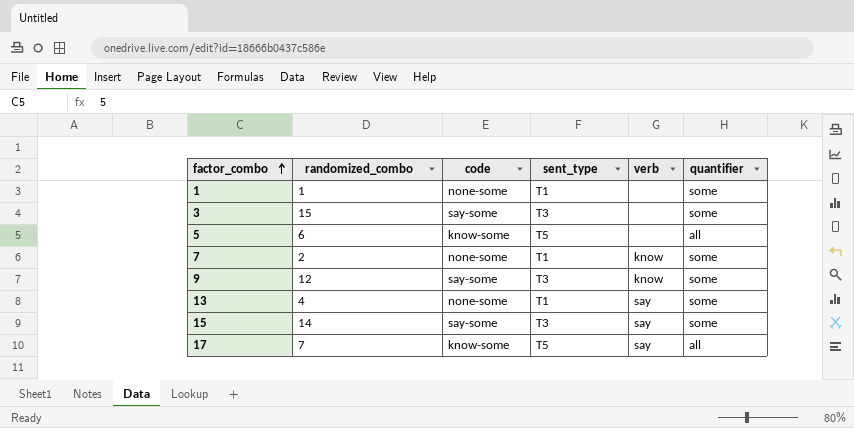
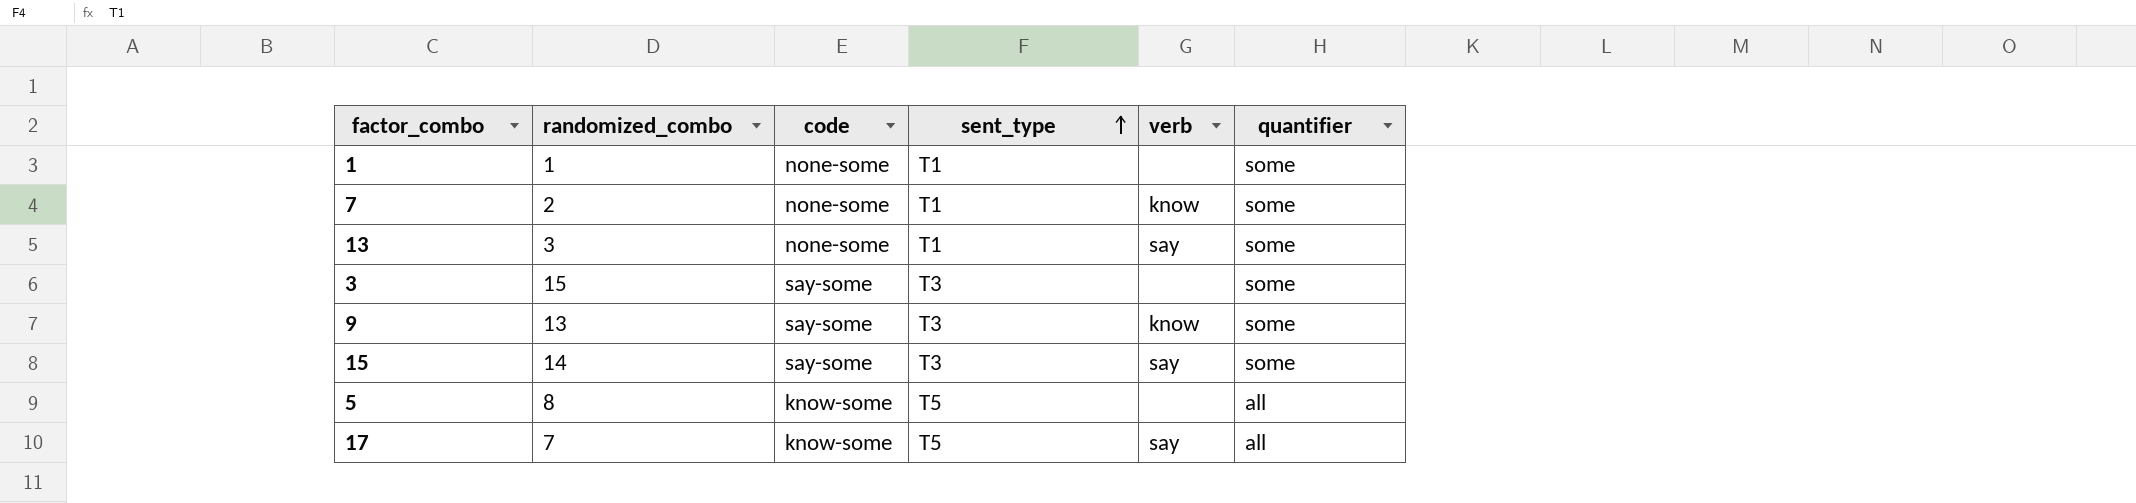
row order: factor_combo ascending -> sent_type ascending
13 | randomized_combo: 4 -> 3
9 | randomized_combo: 12 -> 13
5 | randomized_combo: 6 -> 8

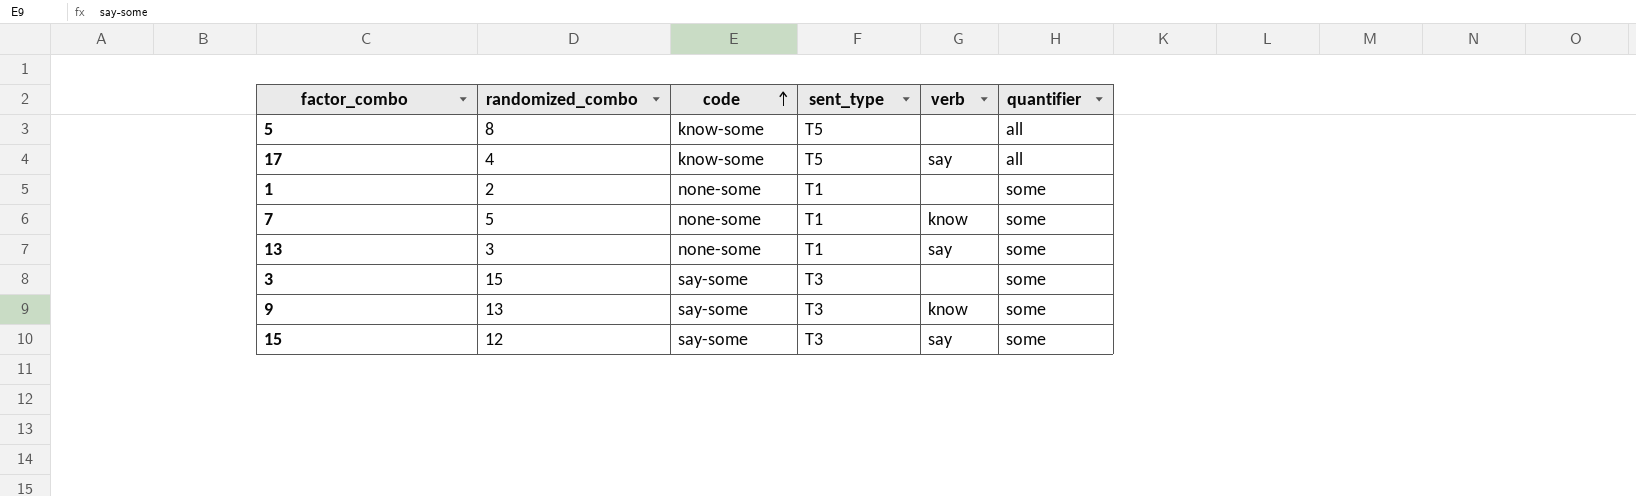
row order: sent_type ascending -> code ascending
17 | randomized_combo: 7 -> 4
1 | randomized_combo: 1 -> 2
7 | randomized_combo: 2 -> 5
15 | randomized_combo: 14 -> 12

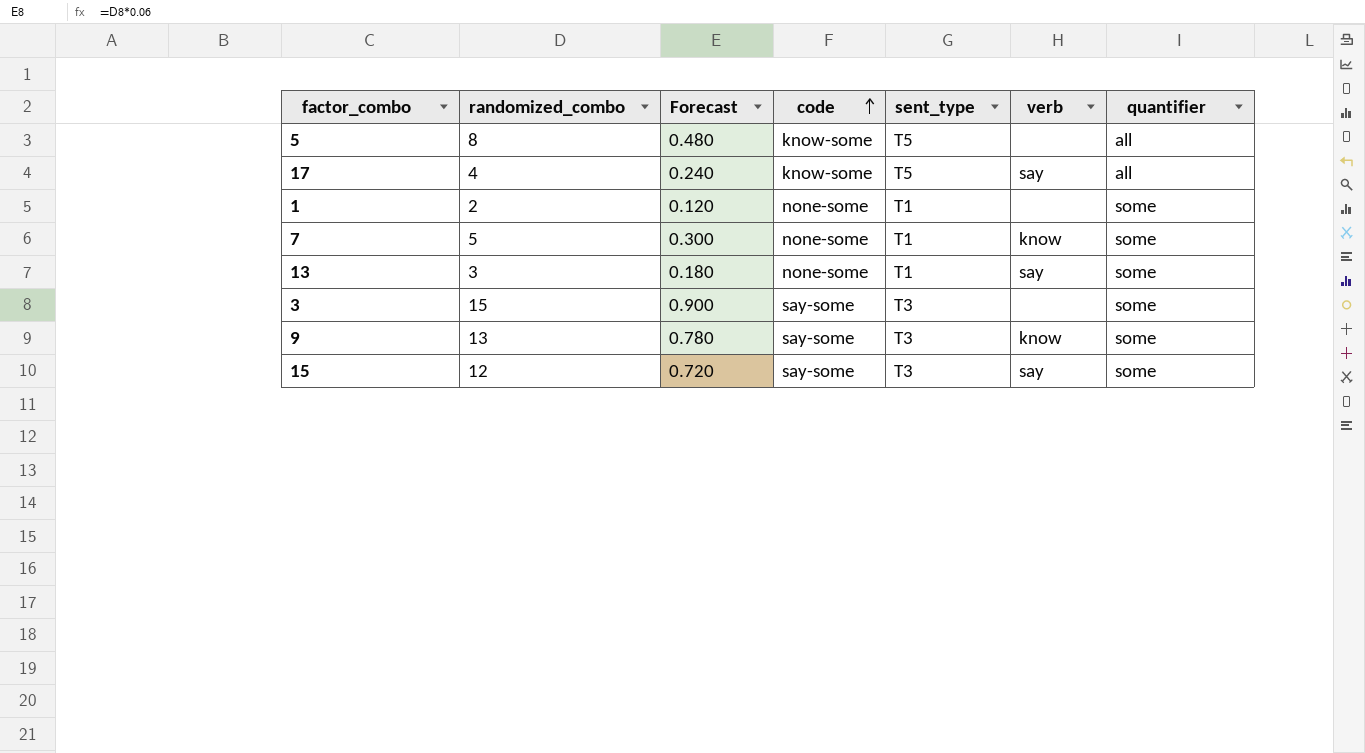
column Forecast | formula: none -> [randomized_combo] * 0.06

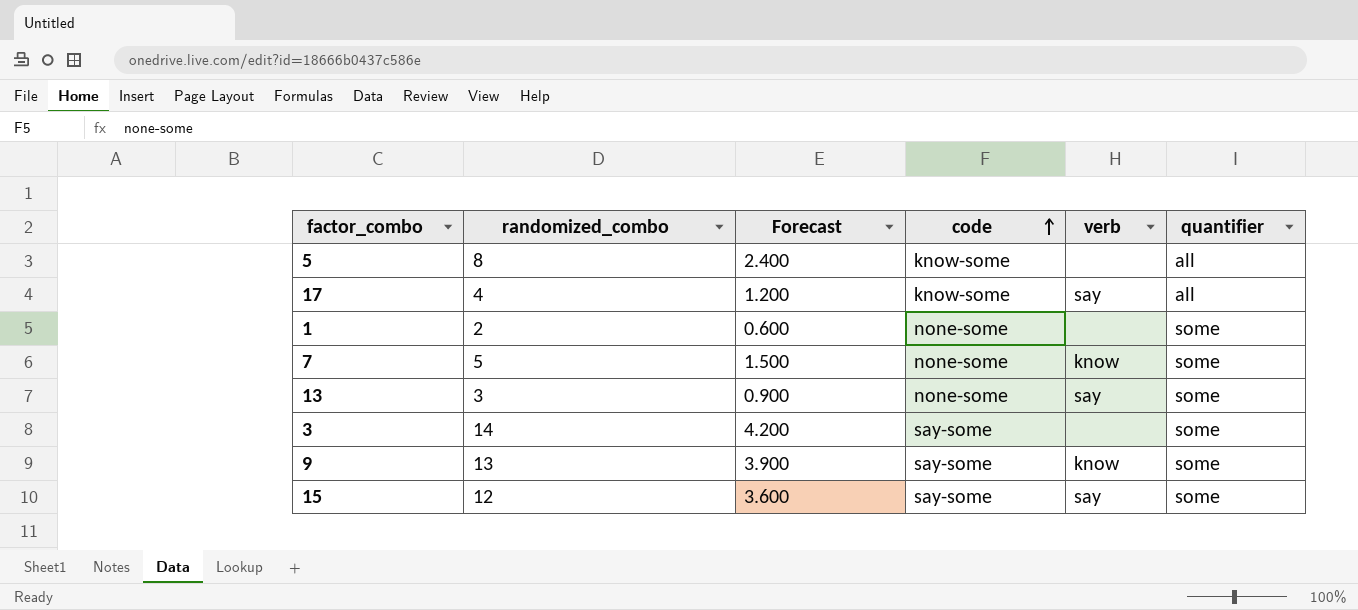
column sent_type | position: 5 -> none
column Forecast | formula: [randomized_combo] * 0.06 -> [randomized_combo] * 0.3
3 | randomized_combo: 15 -> 14

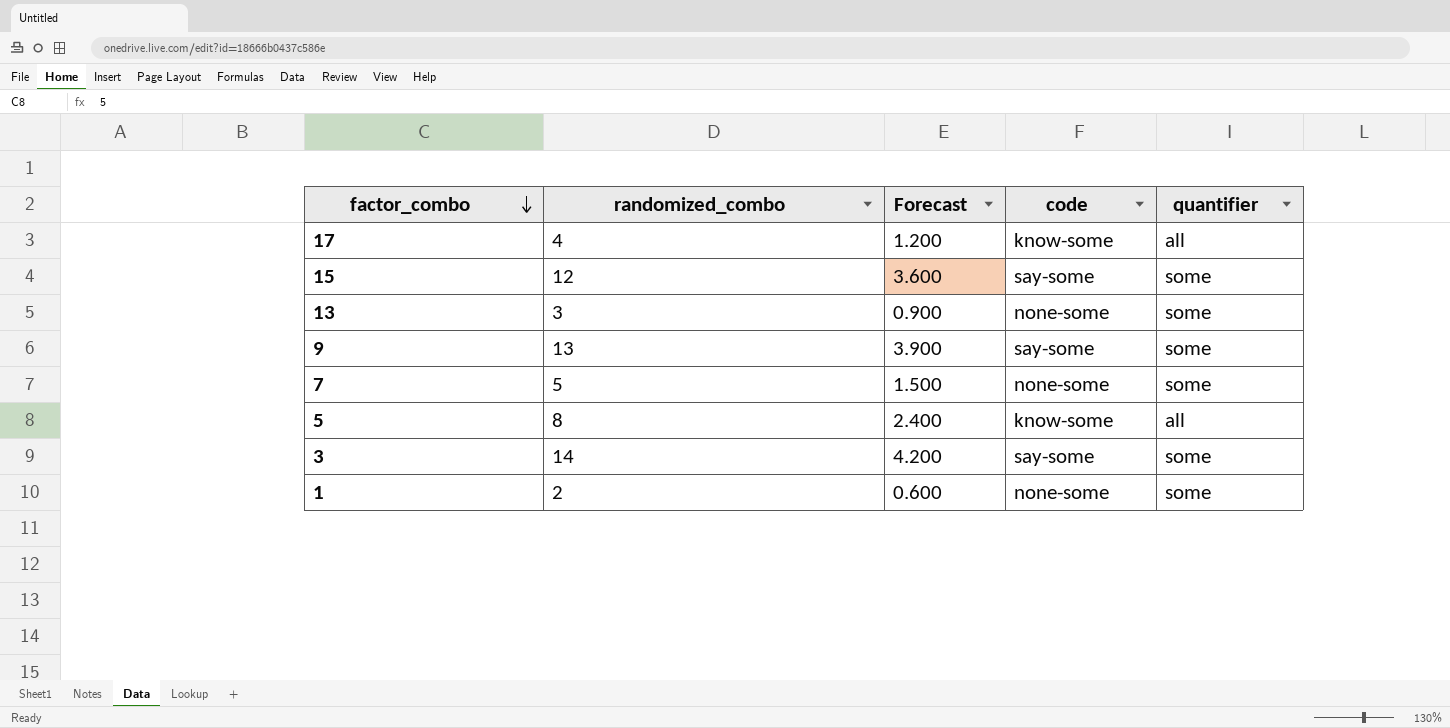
row order: code ascending -> factor_combo descending
column verb | position: 5 -> none

